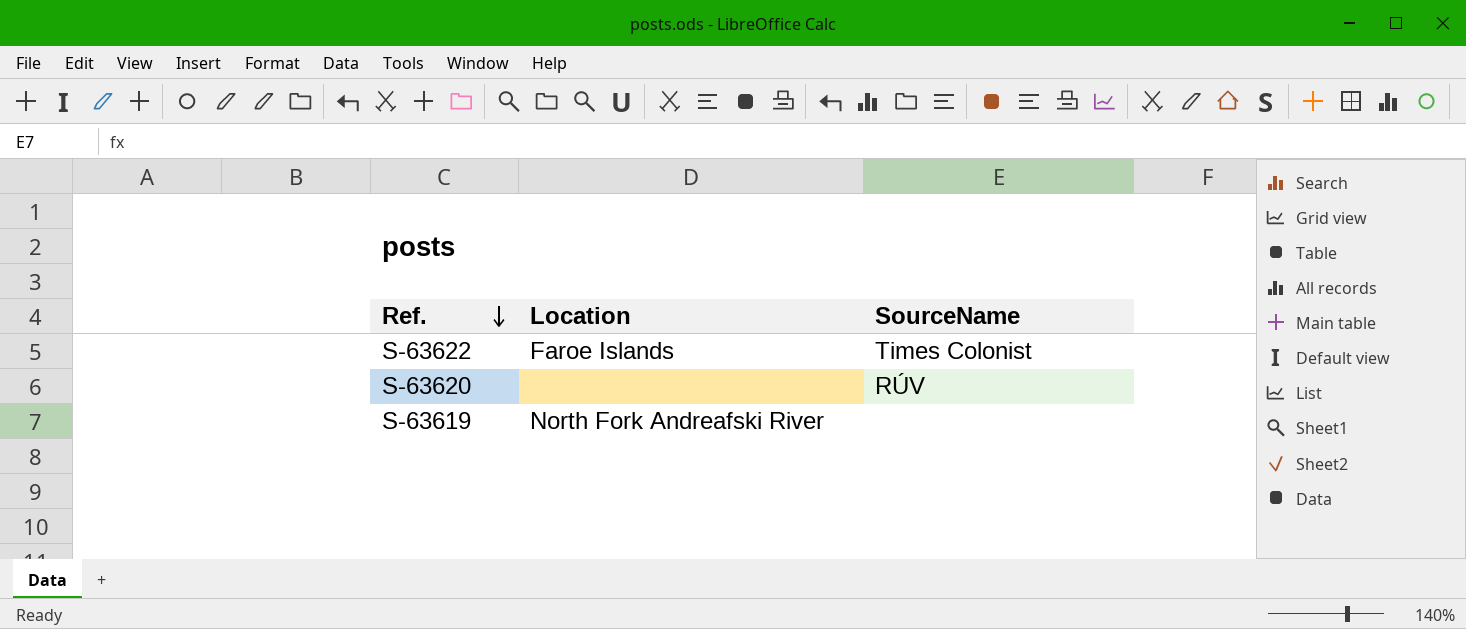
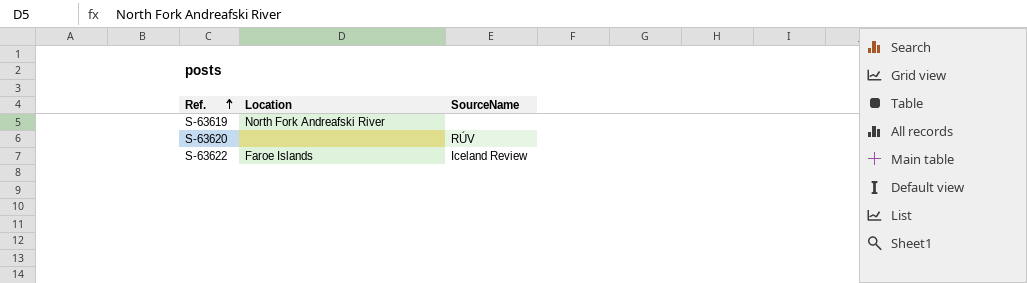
row order: Ref. descending -> Ref. ascending
S-63622 | SourceName: Times Colonist -> Iceland Review

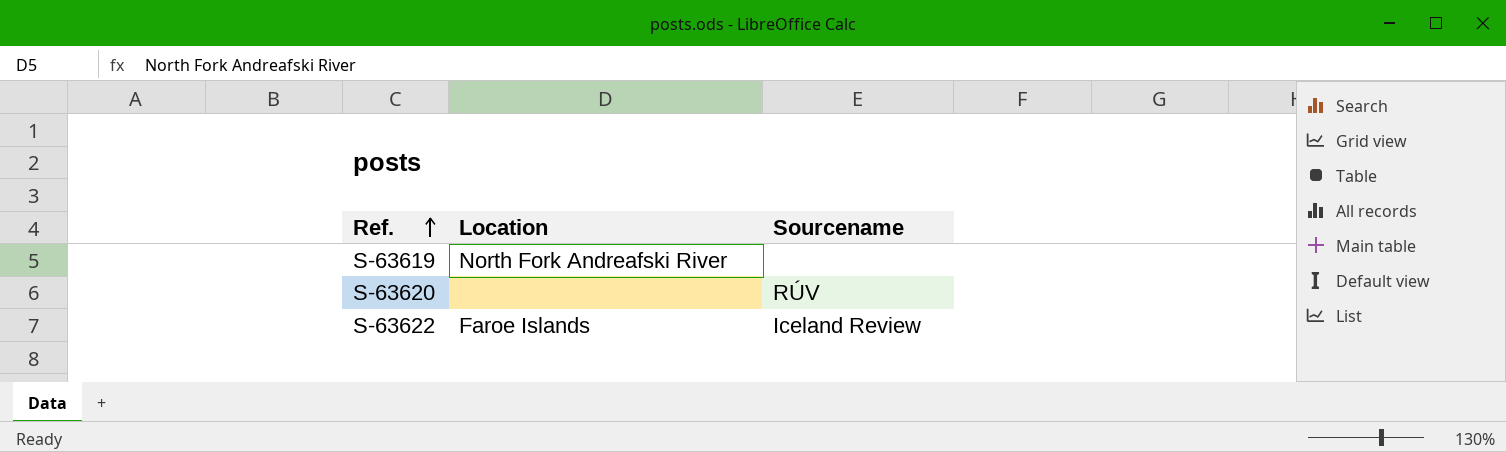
column name: SourceName -> Sourcename

